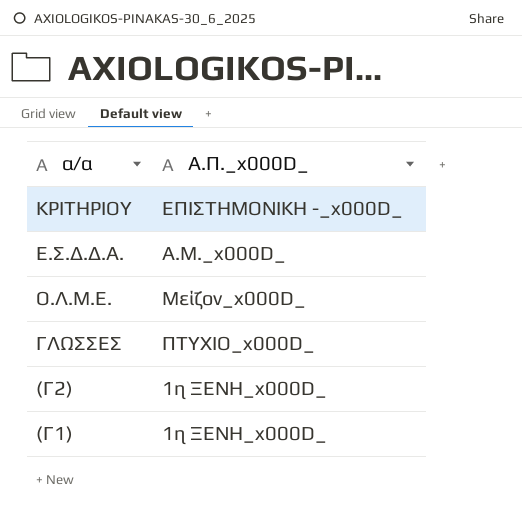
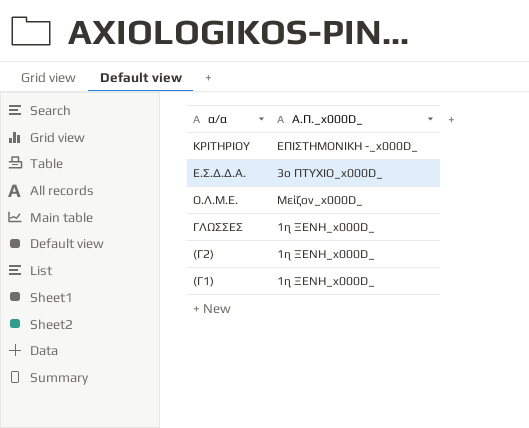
Ε.Σ.Δ.Δ.Α. | Α.Π._x000D_: Α.Μ._x000D_ -> 3ο ΠΤΥΧΙΟ_x000D_
ΓΛΩΣΣΕΣ | Α.Π._x000D_: ΠΤΥΧΙΟ_x000D_ -> 1η ΞΕΝΗ_x000D_

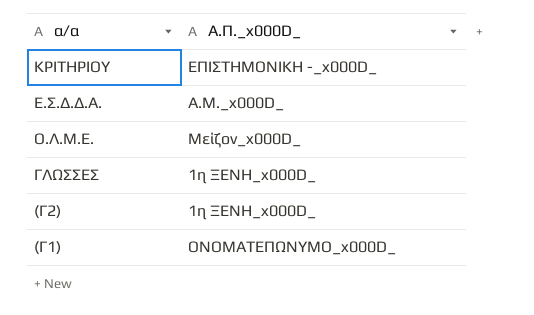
Ε.Σ.Δ.Δ.Α. | Α.Π._x000D_: 3ο ΠΤΥΧΙΟ_x000D_ -> Α.Μ._x000D_
(Γ1) | Α.Π._x000D_: 1η ΞΕΝΗ_x000D_ -> ΟΝΟΜΑΤΕΠΩΝΥΜΟ_x000D_

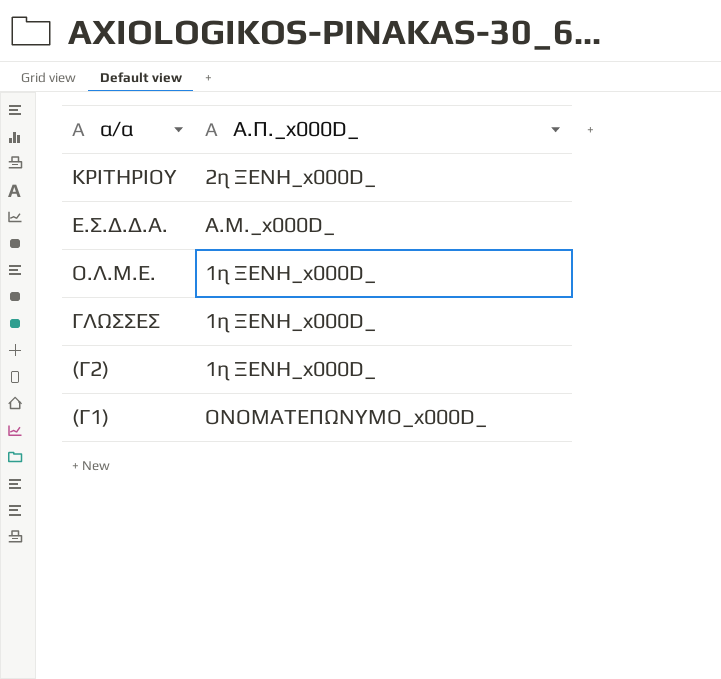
ΚΡΙΤΗΡΙΟΥ | Α.Π._x000D_: ΕΠΙΣΤΗΜΟΝΙΚΗ -_x000D_ -> 2η ΞΕΝΗ_x000D_
Ο.Λ.Μ.Ε. | Α.Π._x000D_: Μείζον_x000D_ -> 1η ΞΕΝΗ_x000D_

